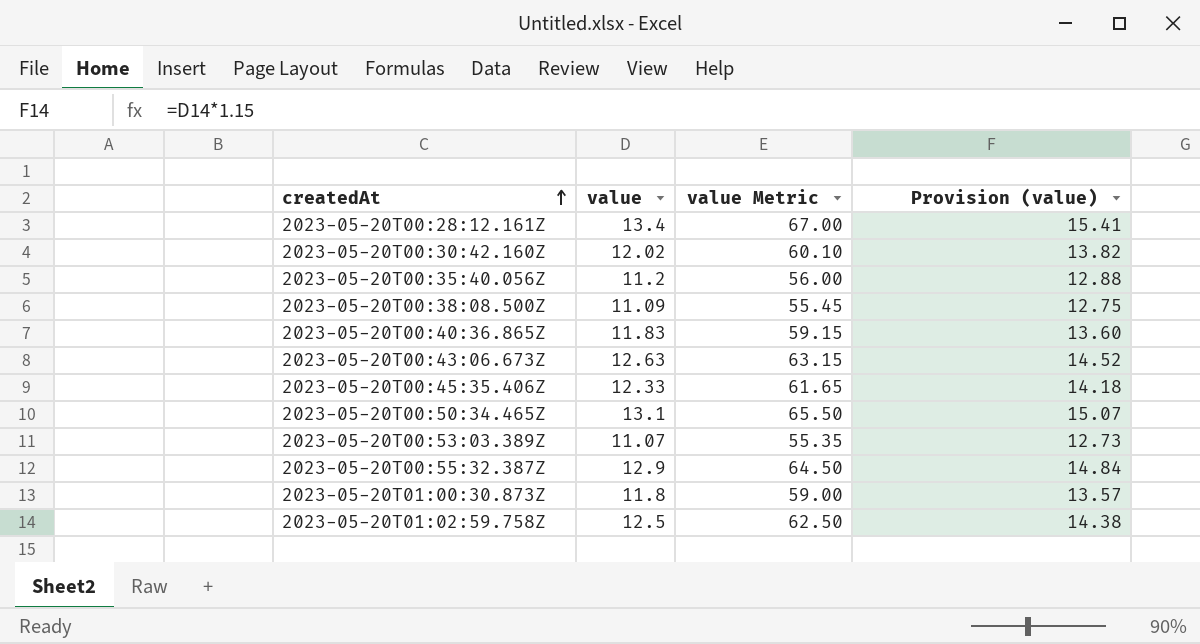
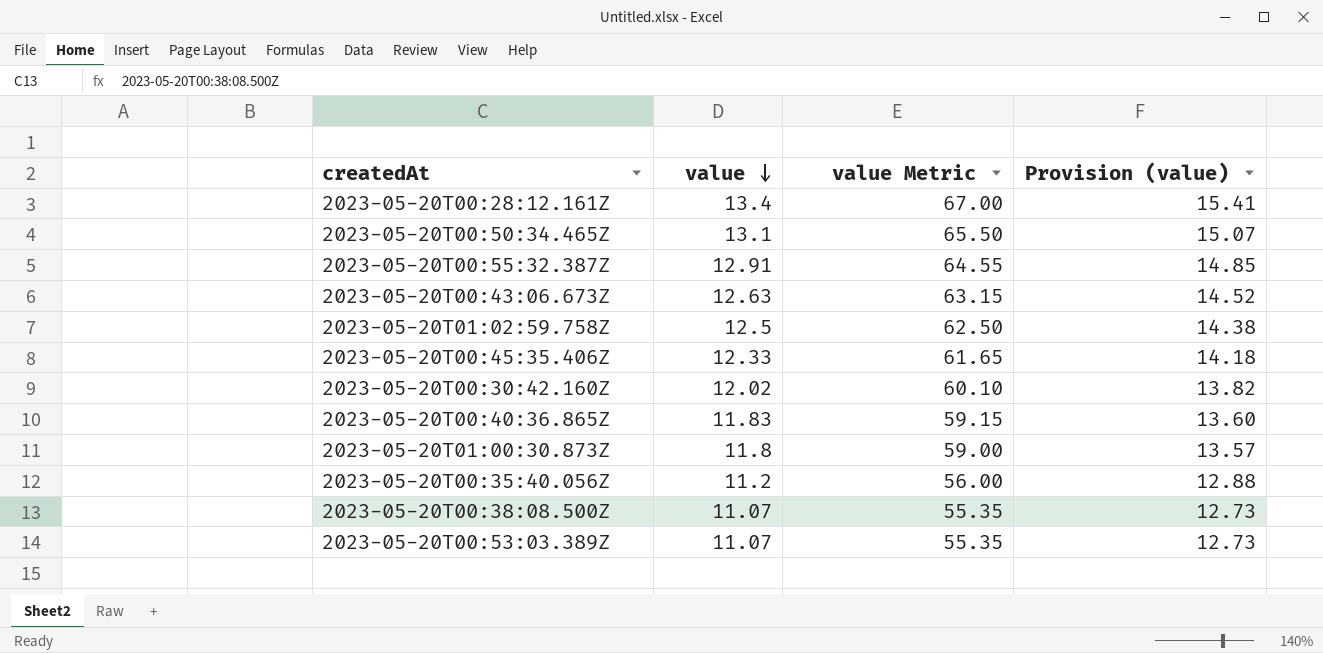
row order: createdAt ascending -> value descending
2023-05-20T00:55:32.387Z | value: 12.9 -> 12.91
2023-05-20T00:55:32.387Z | value Metric: 64.50 -> 64.55
2023-05-20T00:55:32.387Z | Provision (value): 14.84 -> 14.85
2023-05-20T00:38:08.500Z | value: 11.09 -> 11.07
2023-05-20T00:38:08.500Z | value Metric: 55.45 -> 55.35
2023-05-20T00:38:08.500Z | Provision (value): 12.75 -> 12.73

